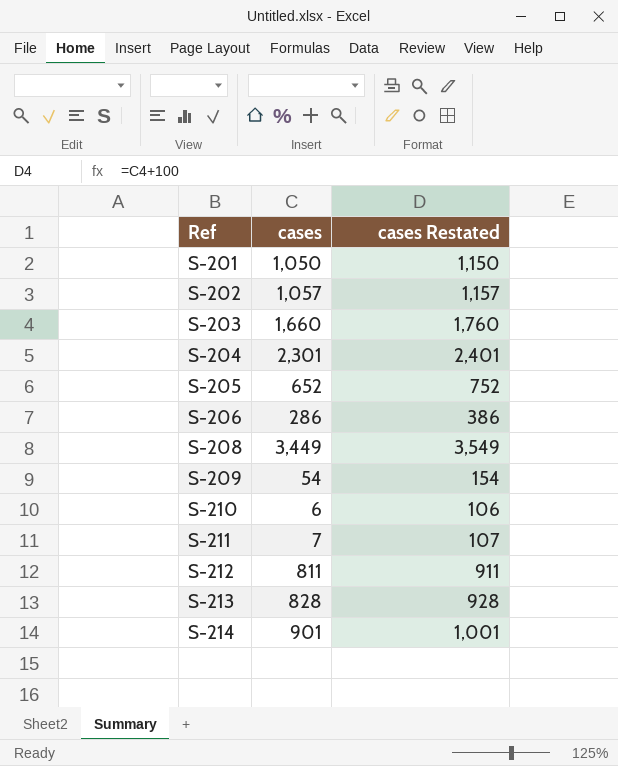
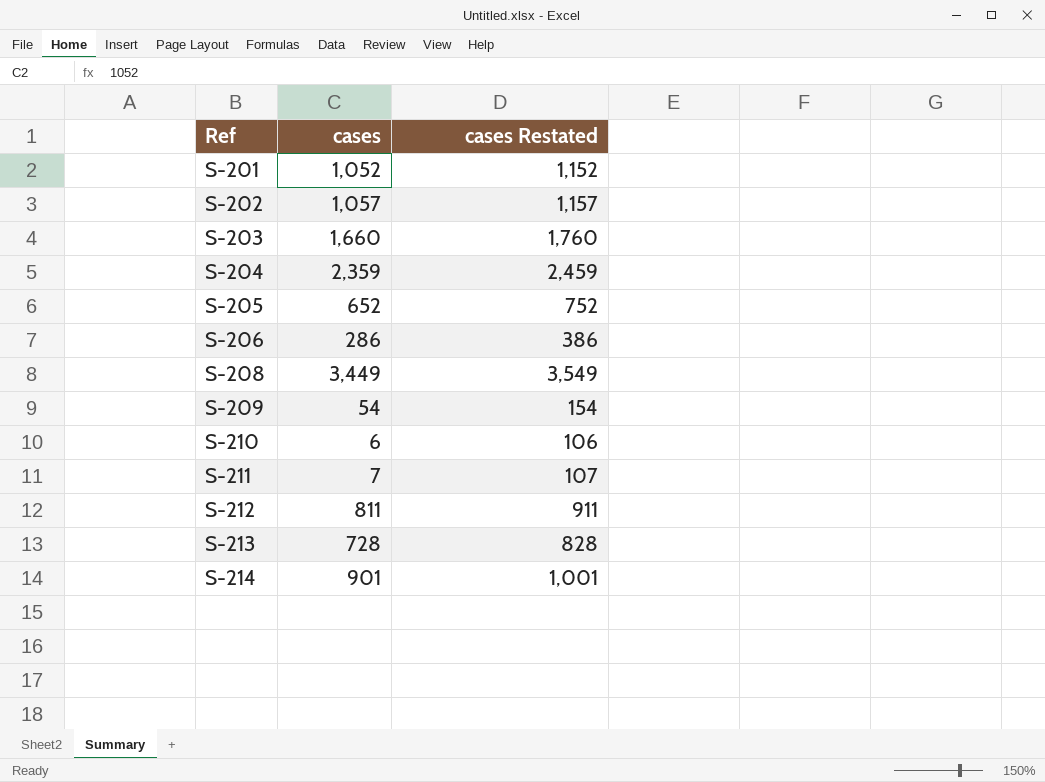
S-201 | cases: 1,050 -> 1,052
S-201 | cases Restated: 1,150 -> 1,152
S-204 | cases: 2,301 -> 2,359
S-204 | cases Restated: 2,401 -> 2,459
S-213 | cases: 828 -> 728
S-213 | cases Restated: 928 -> 828

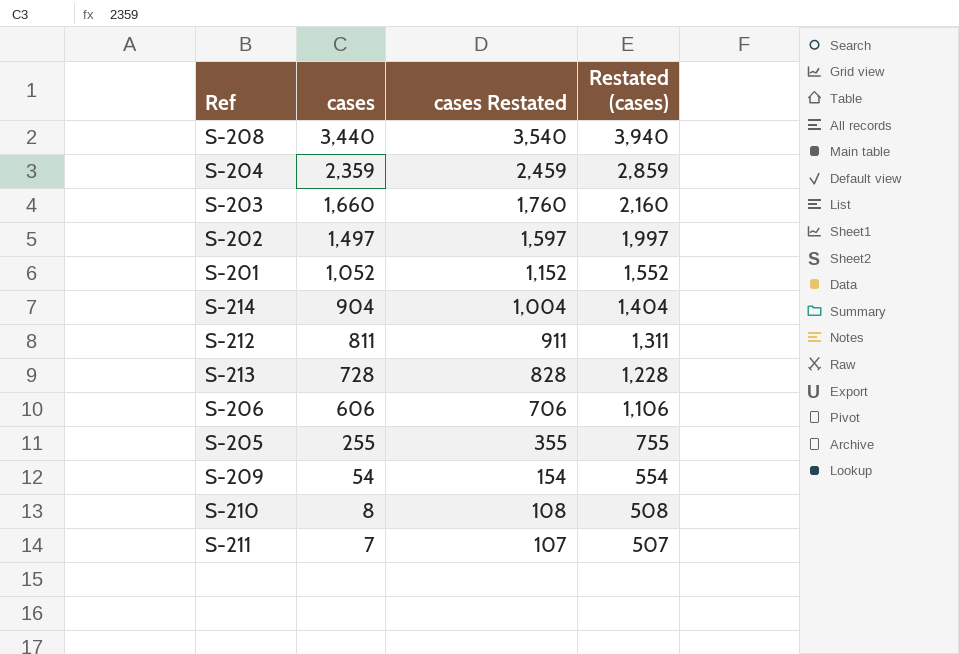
row order: Ref ascending -> cases descending
column Restated (cases) | formula: none -> [cases] + 500
S-208 | cases: 3,449 -> 3,440
S-208 | cases Restated: 3,549 -> 3,540
S-202 | cases: 1,057 -> 1,497
S-202 | cases Restated: 1,157 -> 1,597
S-214 | cases: 901 -> 904
S-214 | cases Restated: 1,001 -> 1,004
S-206 | cases: 286 -> 606
S-206 | cases Restated: 386 -> 706
S-205 | cases: 652 -> 255
S-205 | cases Restated: 752 -> 355
S-210 | cases: 6 -> 8
S-210 | cases Restated: 106 -> 108

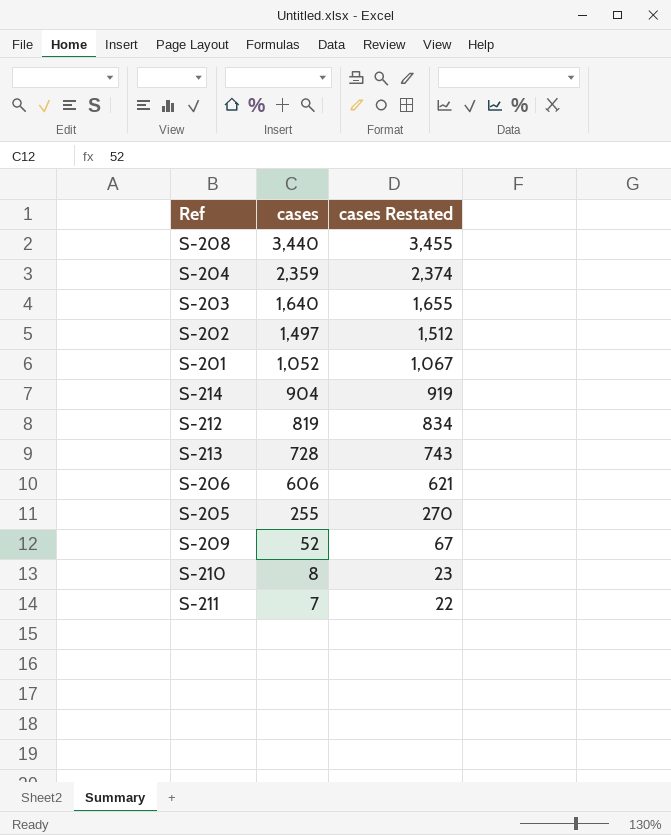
column Restated (cases) | formula: [cases] + 500 -> none
column cases Restated | formula: [cases] + 100 -> [cases] + 15
S-203 | cases: 1,660 -> 1,640
S-212 | cases: 811 -> 819
S-209 | cases: 54 -> 52

